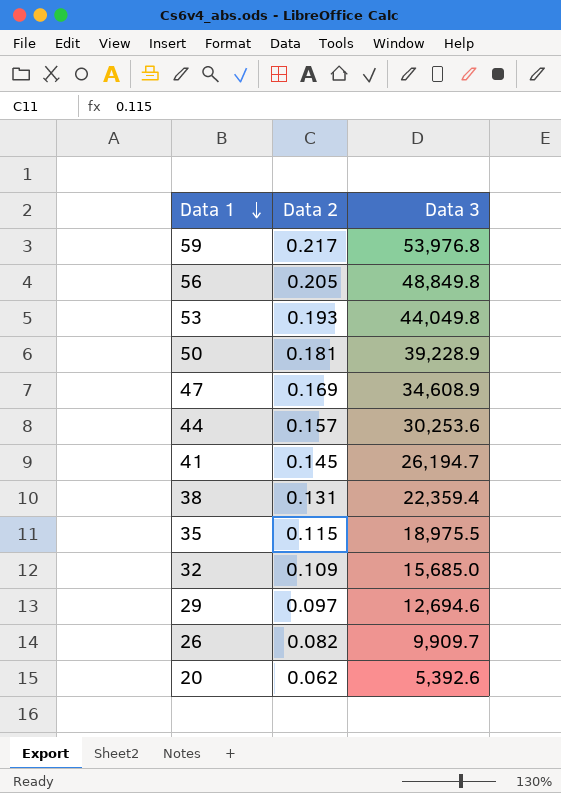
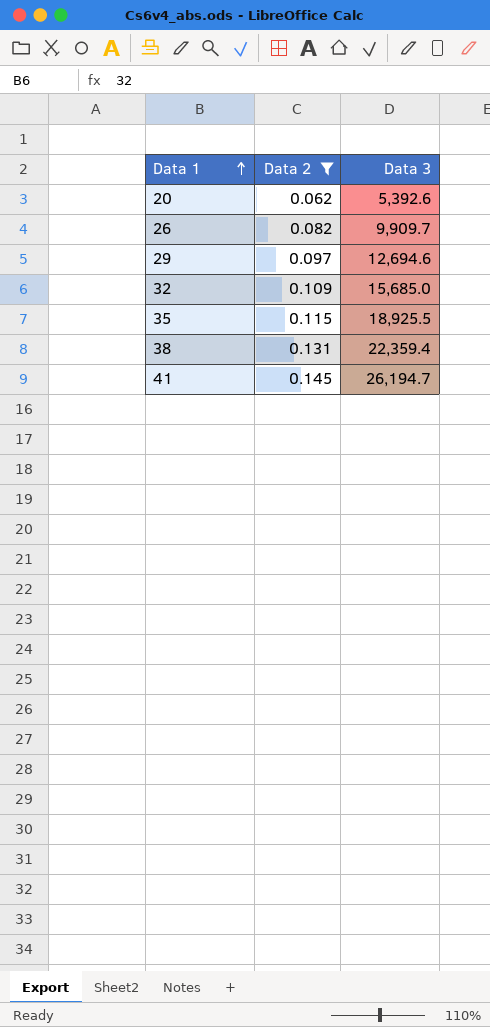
filter: none -> Data 2 <= 0.145
row order: Data 1 descending -> Data 1 ascending
35 | Data 3: 18,975.5 -> 18,925.5

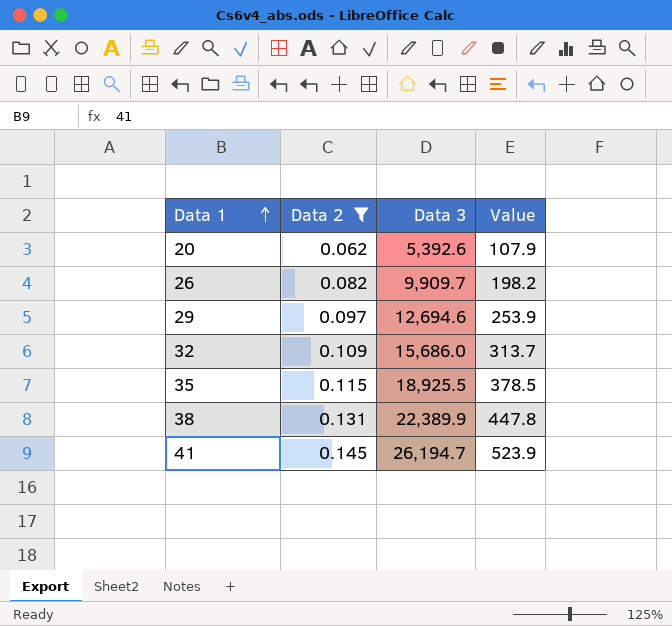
column Value | formula: none -> [Data 3] * 0.02
32 | Data 3: 15,685.0 -> 15,686.0
38 | Data 3: 22,359.4 -> 22,389.9

